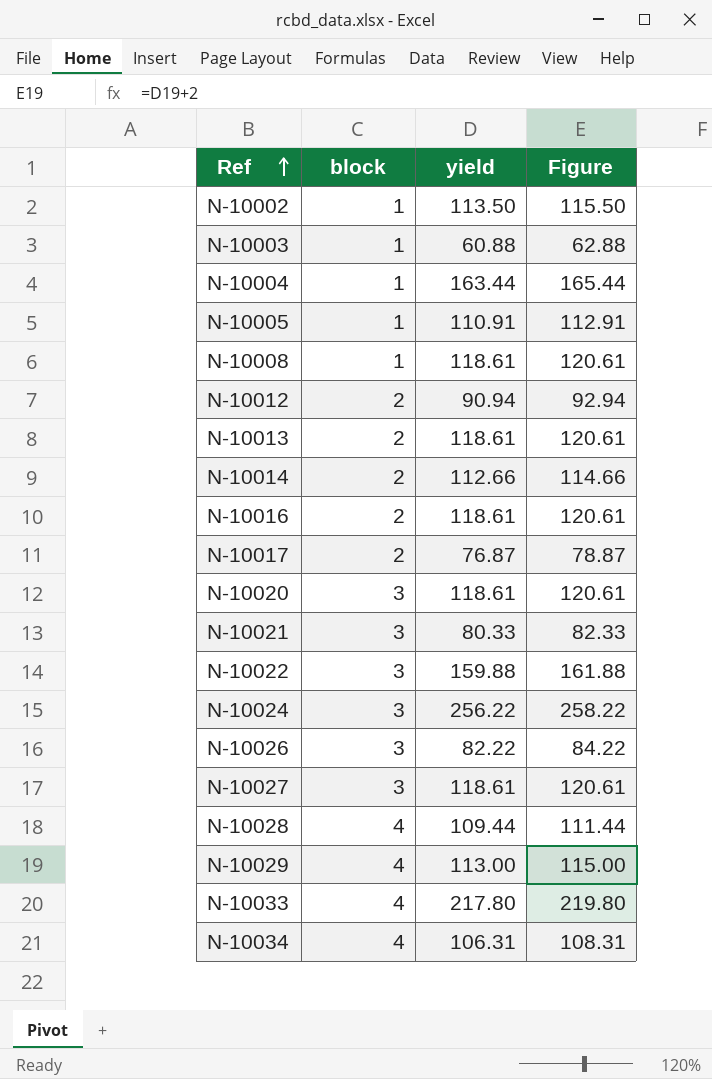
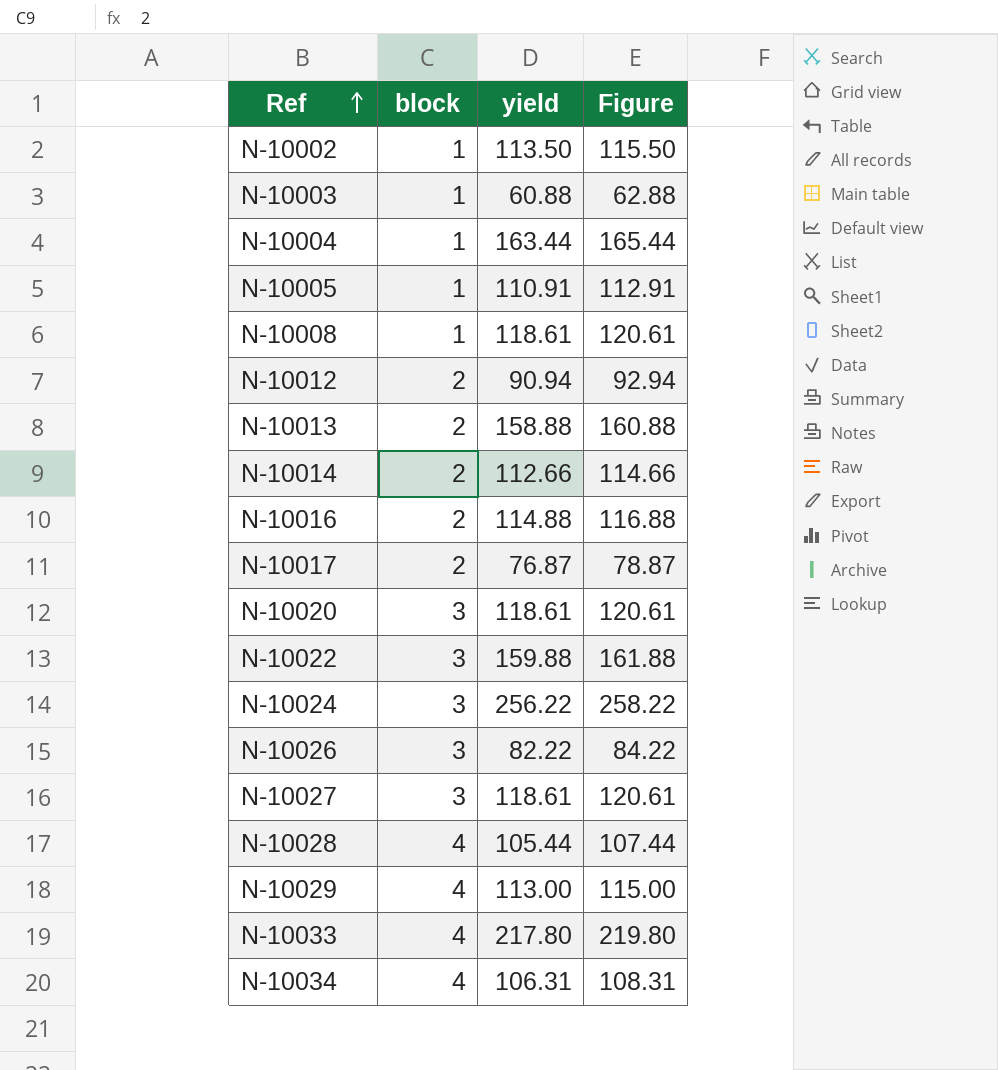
row N-10021: 3 | 80.33 | 82.33 -> none
N-10013 | yield: 118.61 -> 158.88
N-10013 | Figure: 120.61 -> 160.88
N-10016 | yield: 118.61 -> 114.88
N-10016 | Figure: 120.61 -> 116.88
N-10028 | yield: 109.44 -> 105.44
N-10028 | Figure: 111.44 -> 107.44

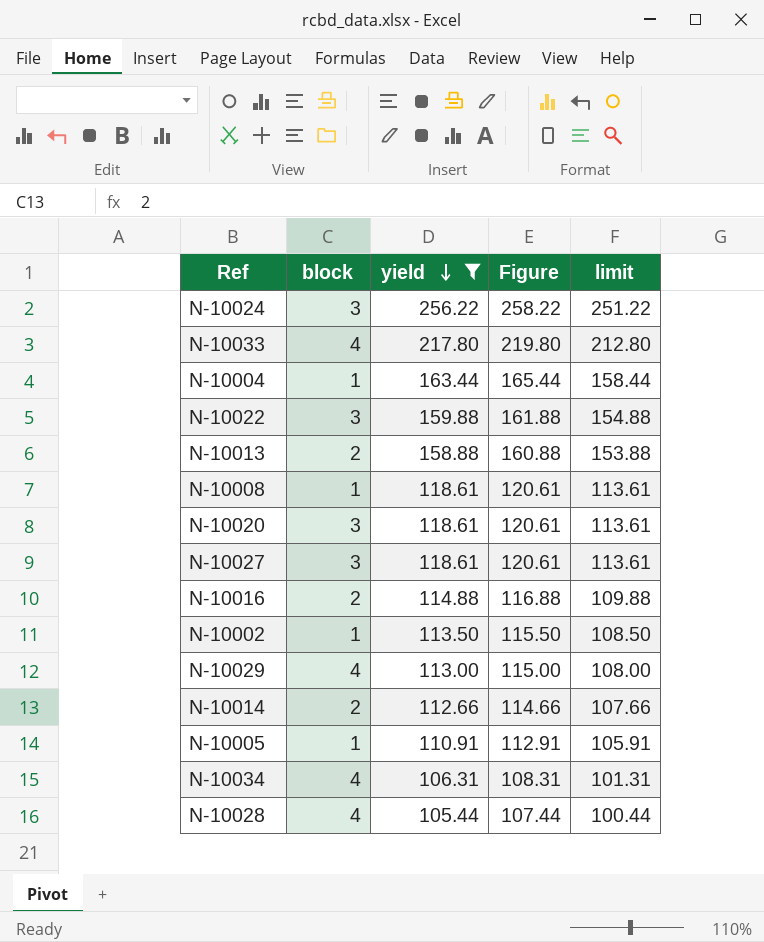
filter: none -> yield >= 105.44
row order: Ref ascending -> yield descending
column limit | formula: none -> [yield] - 5

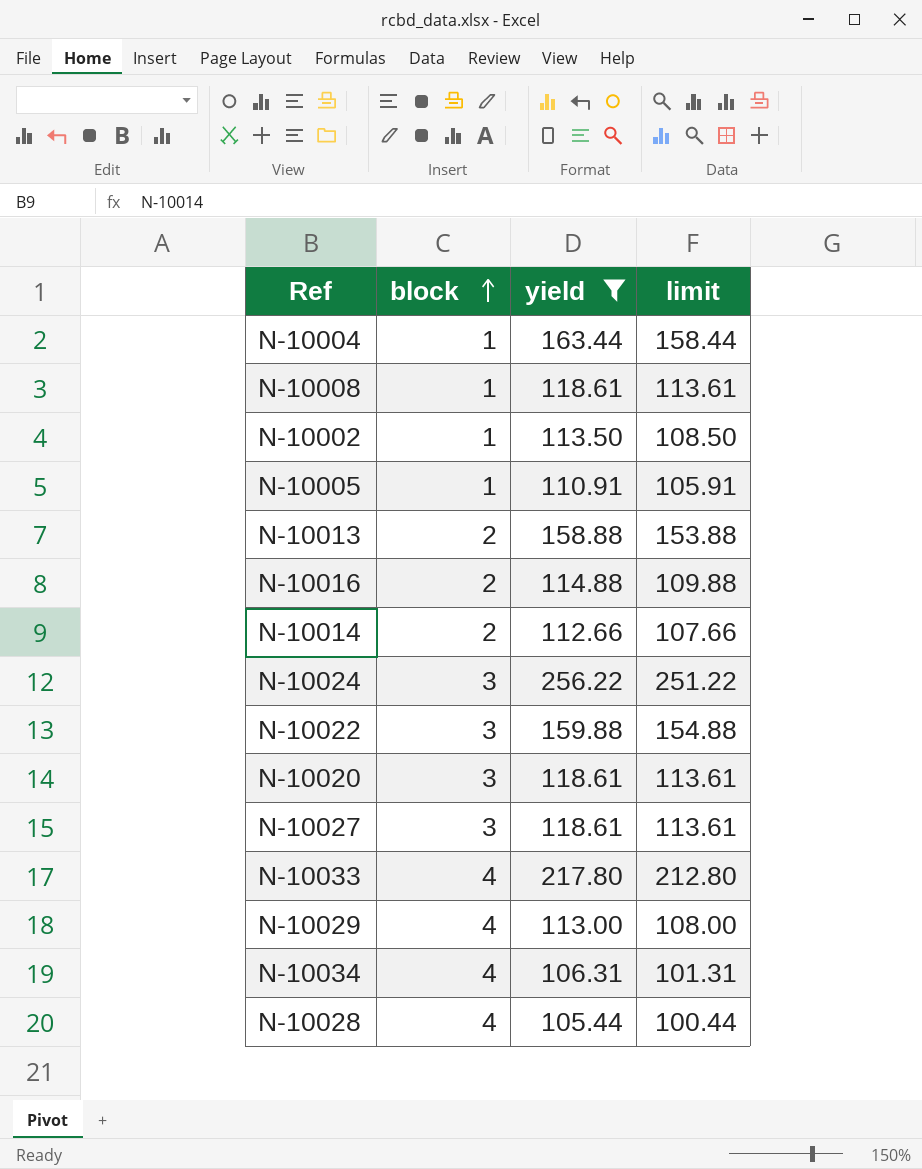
row order: yield descending -> block ascending
column Figure | formula: [yield] + 2 -> none

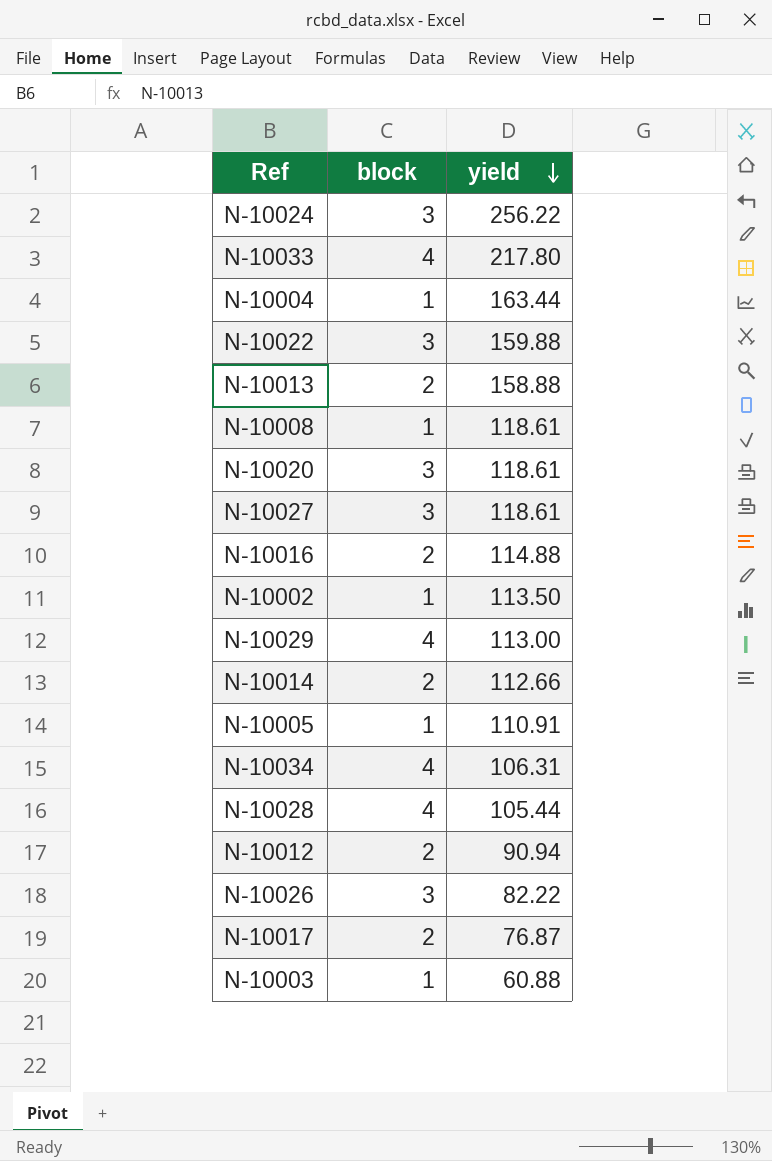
filter: yield >= 105.44 -> none
row order: block ascending -> yield descending
column limit | formula: [yield] - 5 -> none

